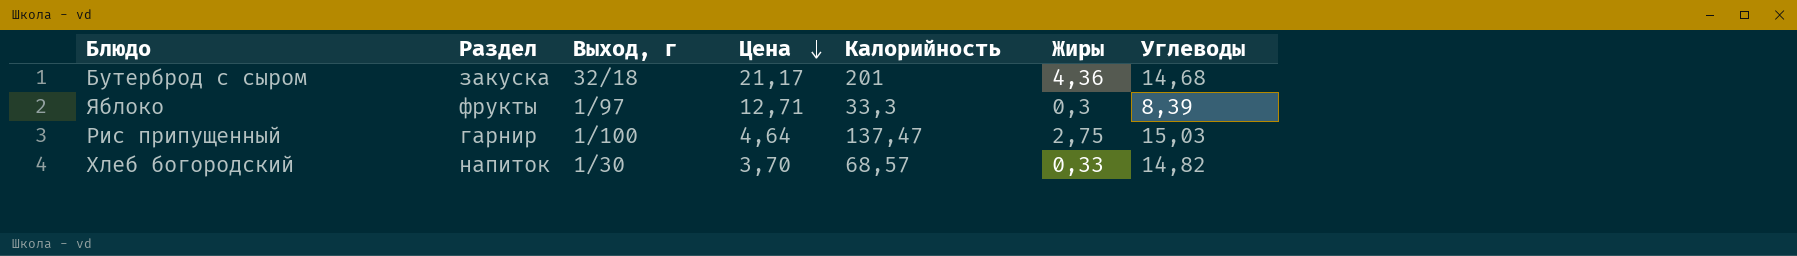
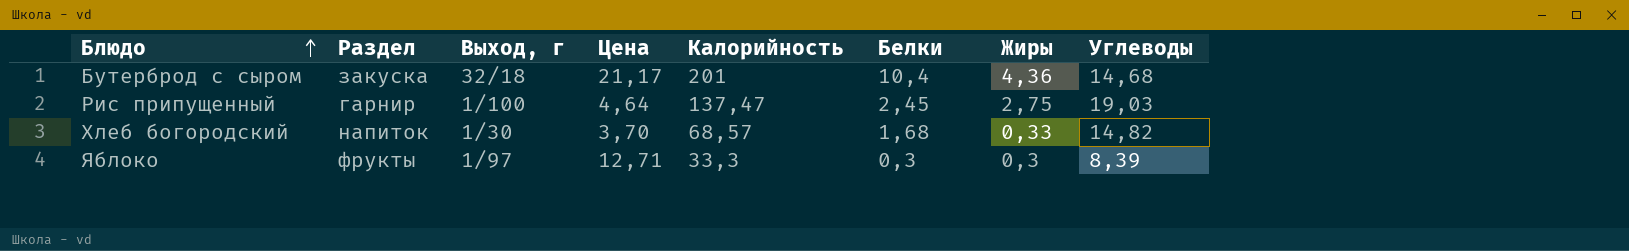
row order: Цена descending -> Блюдо ascending
column Белки | position: none -> 6
Рис припущенный | Углеводы: 15,03 -> 19,03

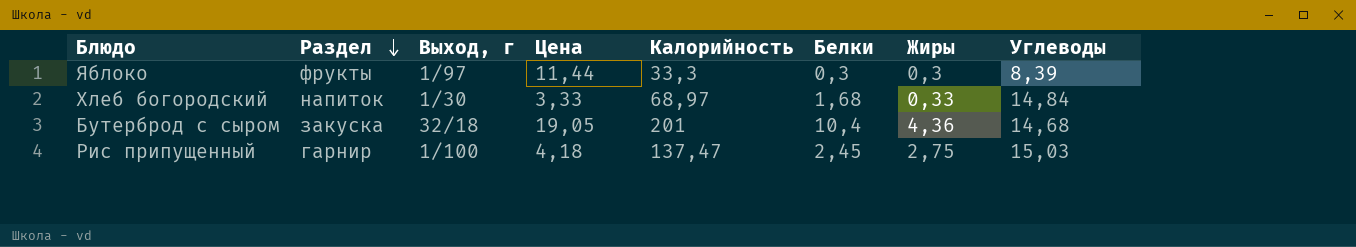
row order: Блюдо ascending -> Раздел descending
Яблоко | Цена: 12,71 -> 11,44
Хлеб богородский | Цена: 3,70 -> 3,33
Хлеб богородский | Калорийность: 68,57 -> 68,97
Хлеб богородский | Углеводы: 14,82 -> 14,84
Бутерброд с сыром | Цена: 21,17 -> 19,05
Рис припущенный | Цена: 4,64 -> 4,18
Рис припущенный | Углеводы: 19,03 -> 15,03

